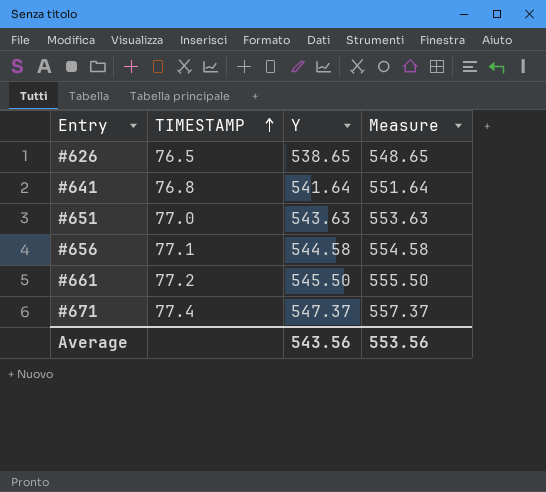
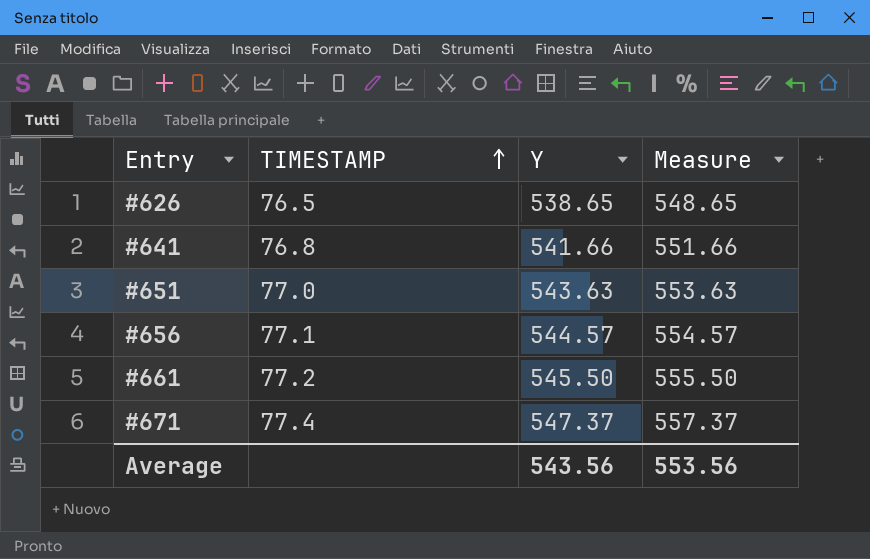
#641 | Y: 541.64 -> 541.66
#641 | Measure: 551.64 -> 551.66
#656 | Y: 544.58 -> 544.57
#656 | Measure: 554.58 -> 554.57

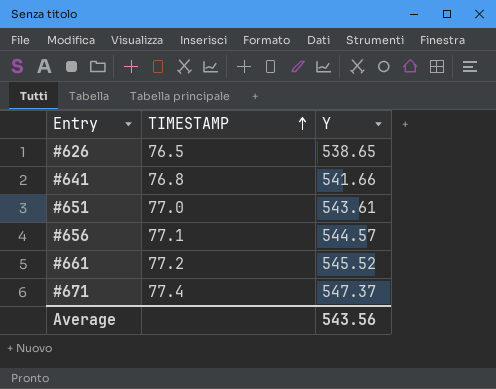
column Measure | formula: [Y] + 10 -> none
#651 | Y: 543.63 -> 543.61
#661 | Y: 545.50 -> 545.52

